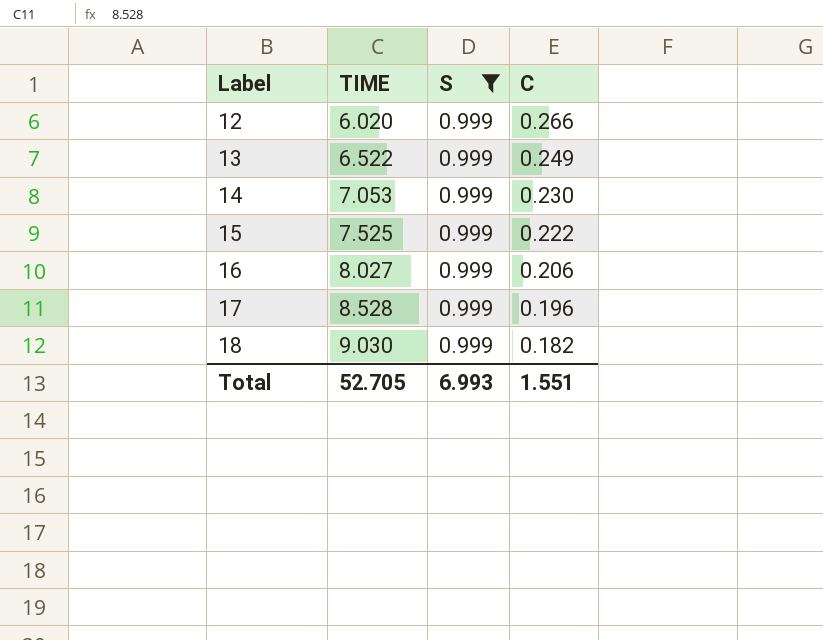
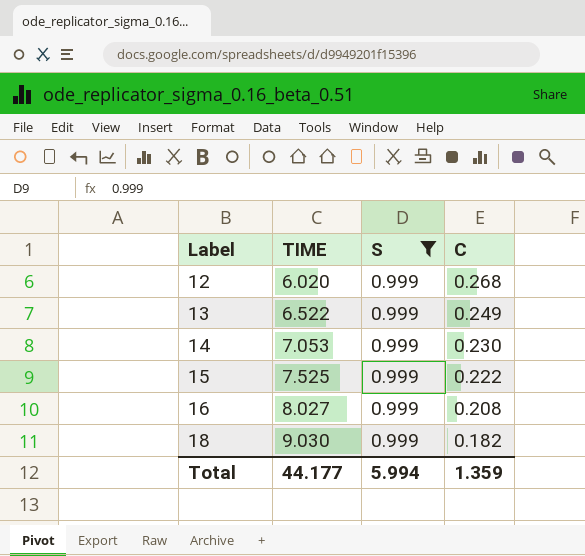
row 17: 8.528 | 0.999 | 0.196 -> none
12 | C: 0.266 -> 0.268
16 | C: 0.206 -> 0.208
Total | TIME: 52.705 -> 44.177
Total | S: 6.993 -> 5.994
Total | C: 1.551 -> 1.359

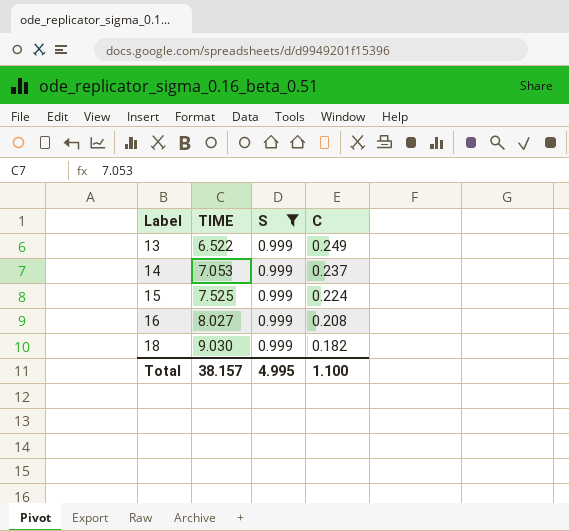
row 12: 6.020 | 0.999 | 0.268 -> none
14 | C: 0.230 -> 0.237
15 | C: 0.222 -> 0.224
Total | TIME: 44.177 -> 38.157
Total | S: 5.994 -> 4.995
Total | C: 1.359 -> 1.100

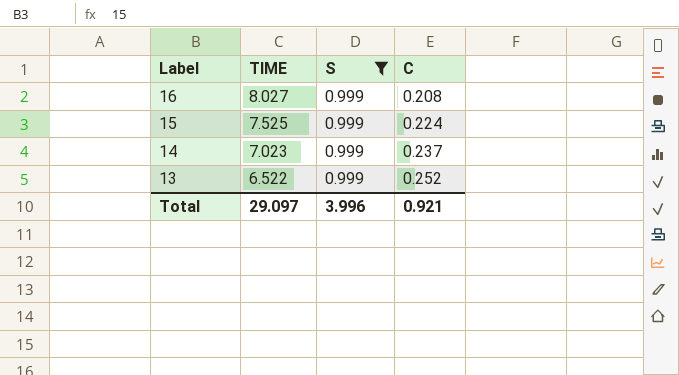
row order: Label ascending -> Label descending
row 18: 9.030 | 0.999 | 0.182 -> none
14 | TIME: 7.053 -> 7.023
13 | C: 0.249 -> 0.252
Total | TIME: 38.157 -> 29.097
Total | S: 4.995 -> 3.996
Total | C: 1.100 -> 0.921

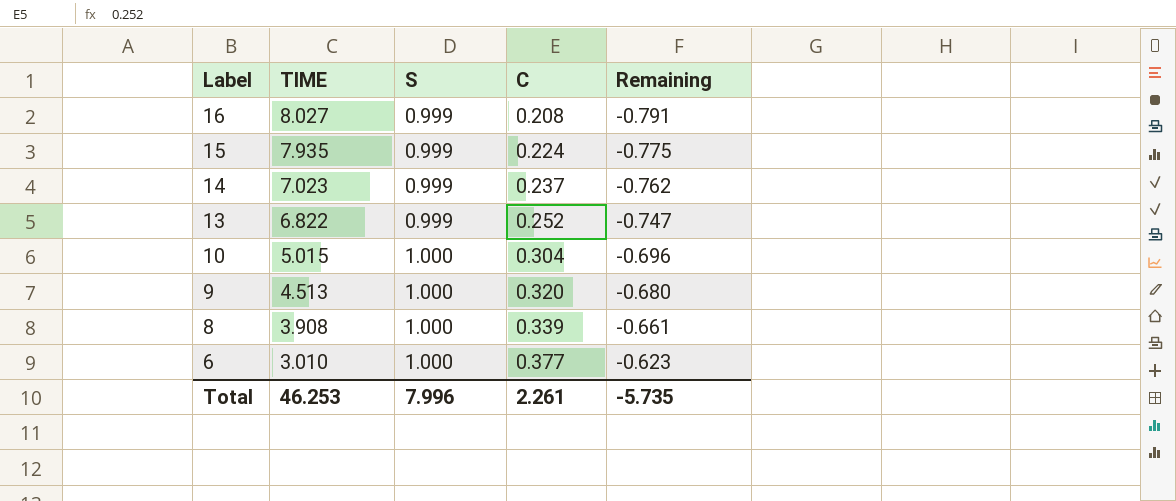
filter: S = 0.999 -> none
column Remaining | formula: none -> [C] - [S]
15 | TIME: 7.525 -> 7.935
13 | TIME: 6.522 -> 6.822
Total | TIME: 29.097 -> 46.253
Total | S: 3.996 -> 7.996
Total | C: 0.921 -> 2.261

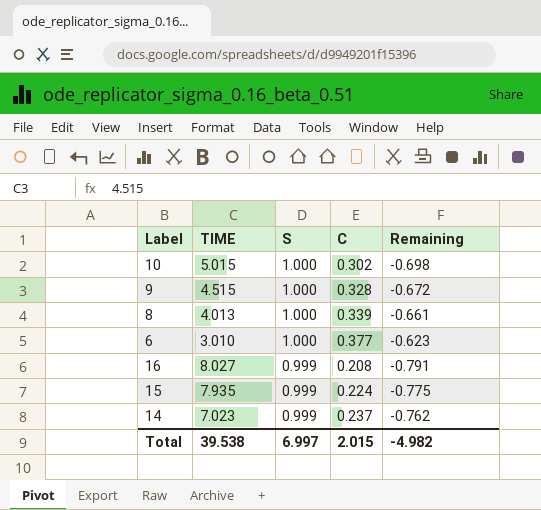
row order: Label descending -> S descending
row 13: 6.822 | 0.999 | 0.252 | -0.747 -> none
10 | C: 0.304 -> 0.302
10 | Remaining: -0.696 -> -0.698
9 | TIME: 4.513 -> 4.515
9 | C: 0.320 -> 0.328
9 | Remaining: -0.680 -> -0.672
8 | TIME: 3.908 -> 4.013
Total | TIME: 46.253 -> 39.538
Total | S: 7.996 -> 6.997
Total | C: 2.261 -> 2.015
Total | Remaining: -5.735 -> -4.982

